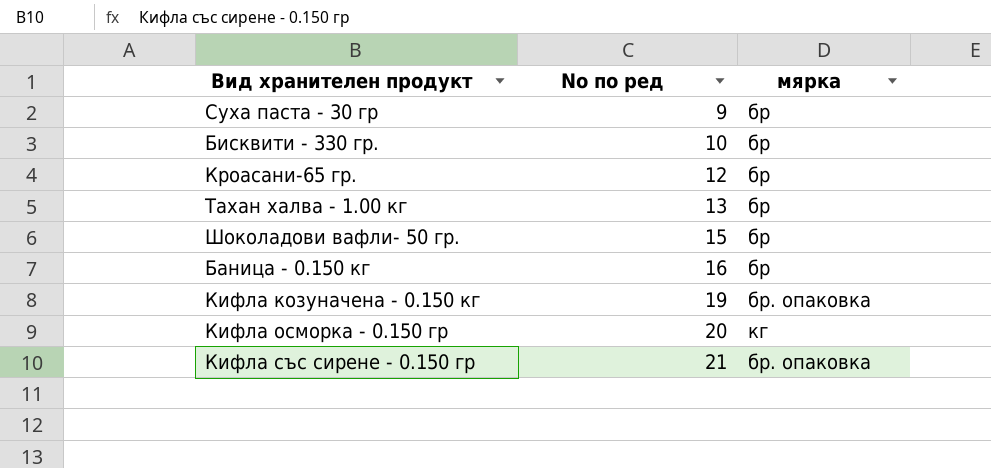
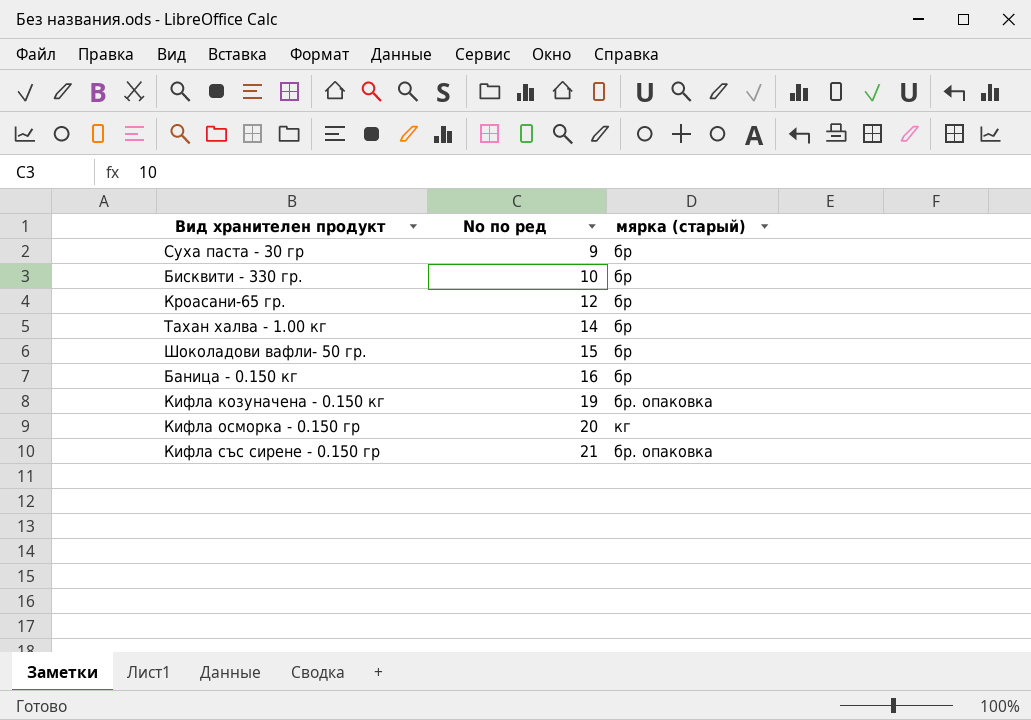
column name: мярка -> мярка (старый)
Тахан халва - 1.00 кг | No по ред: 13 -> 14

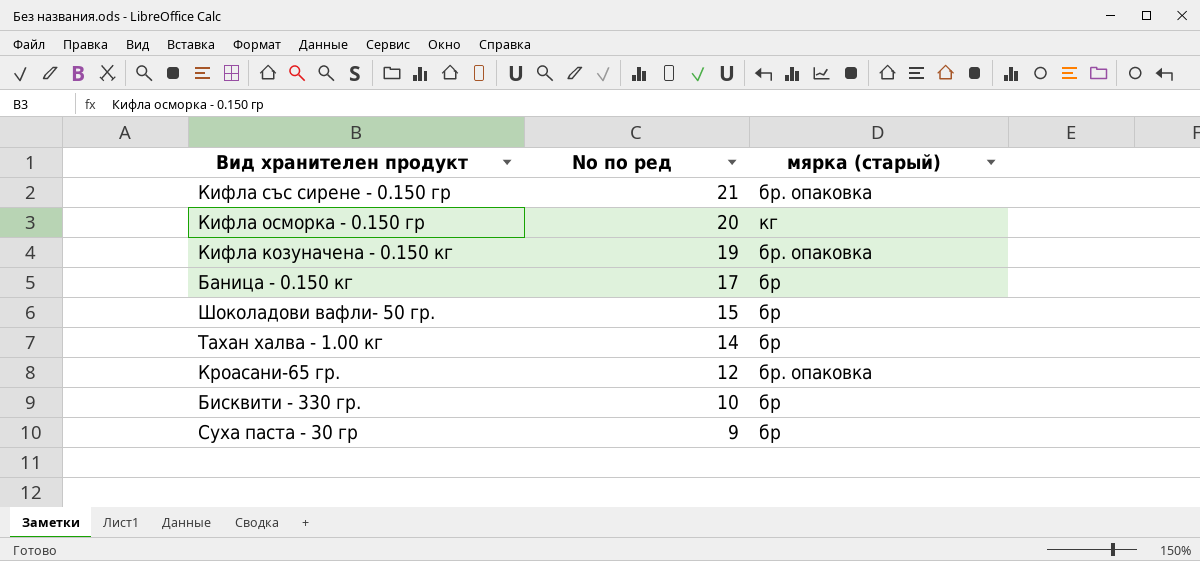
row order: No по ред ascending -> No по ред descending
Баница - 0.150 кг | No по ред: 16 -> 17
Кроасани-65 гр. | мярка (старый): бр -> бр. опаковка

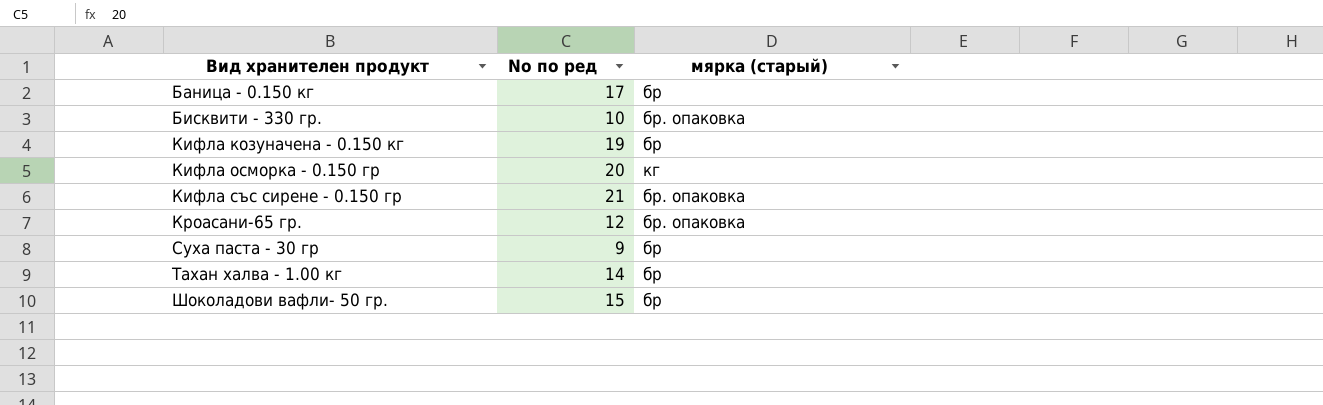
row order: No по ред descending -> Вид хранителен продукт ascending
Бисквити - 330 гр. | мярка (старый): бр -> бр. опаковка
Кифла козуначена - 0.150 кг | мярка (старый): бр. опаковка -> бр

